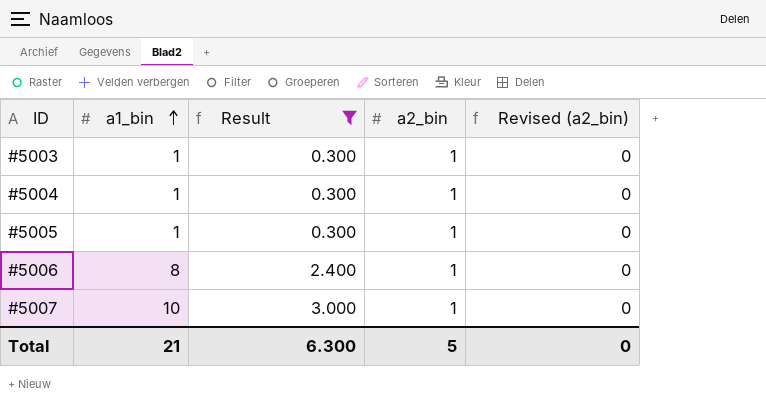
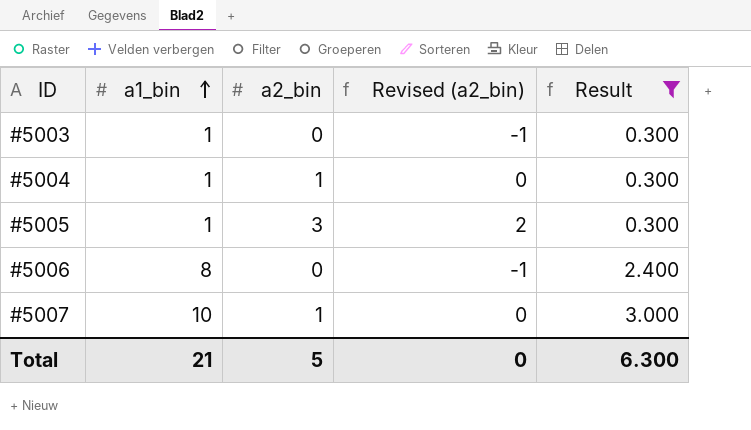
column Result | position: 3 -> 5
#5003 | a2_bin: 1 -> 0
#5003 | Revised (a2_bin): 0 -> -1
#5005 | a2_bin: 1 -> 3
#5005 | Revised (a2_bin): 0 -> 2
#5006 | a2_bin: 1 -> 0
#5006 | Revised (a2_bin): 0 -> -1

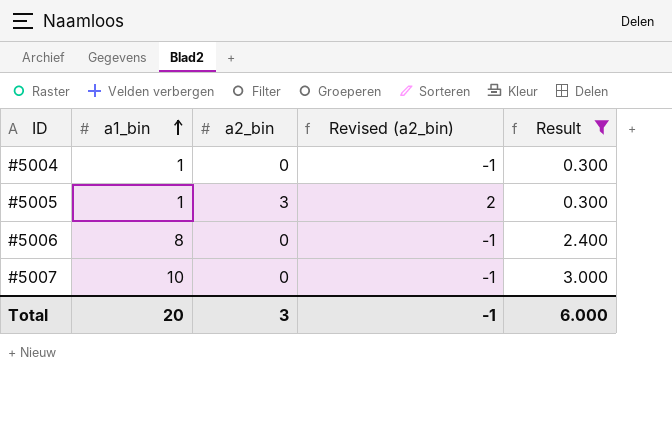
row #5003: 1 | 0 | -1 | 0.300 -> none
#5004 | a2_bin: 1 -> 0
#5004 | Revised (a2_bin): 0 -> -1
#5007 | a2_bin: 1 -> 0
#5007 | Revised (a2_bin): 0 -> -1
Total | a1_bin: 21 -> 20
Total | a2_bin: 5 -> 3
Total | Revised (a2_bin): 0 -> -1
Total | Result: 6.300 -> 6.000

